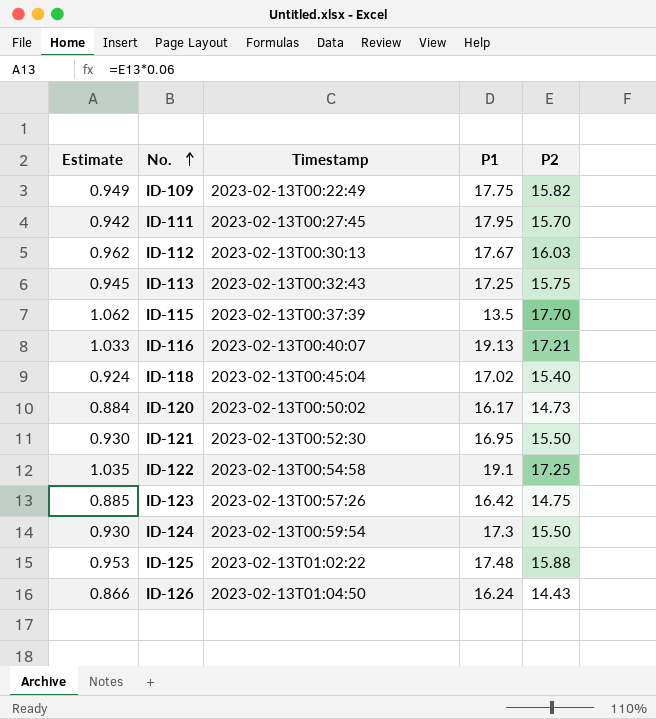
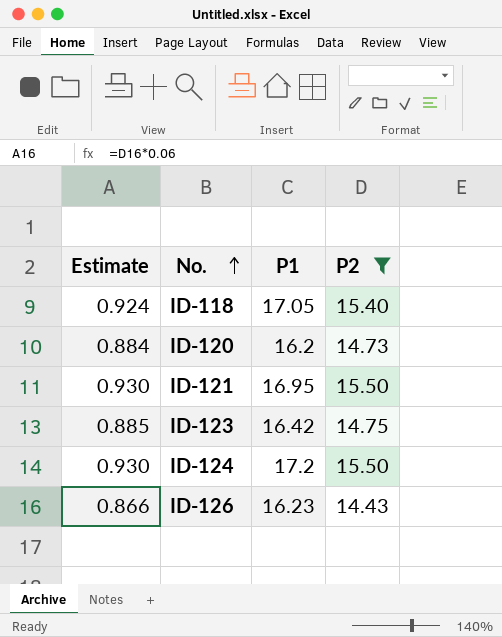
filter: none -> P2 <= 15.50
column Timestamp | position: 3 -> none
ID-118 | P1: 17.02 -> 17.05
ID-120 | P1: 16.17 -> 16.2
ID-124 | P1: 17.3 -> 17.2
ID-126 | P1: 16.24 -> 16.23

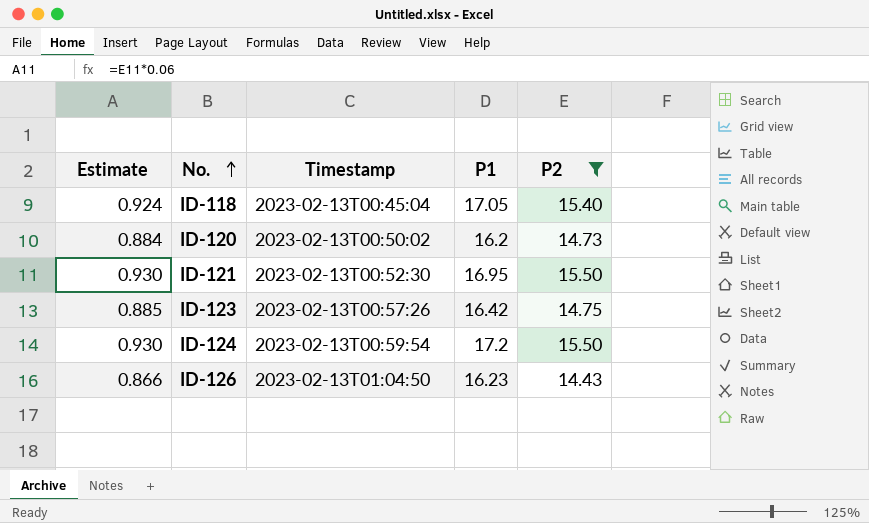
column Timestamp | position: none -> 3

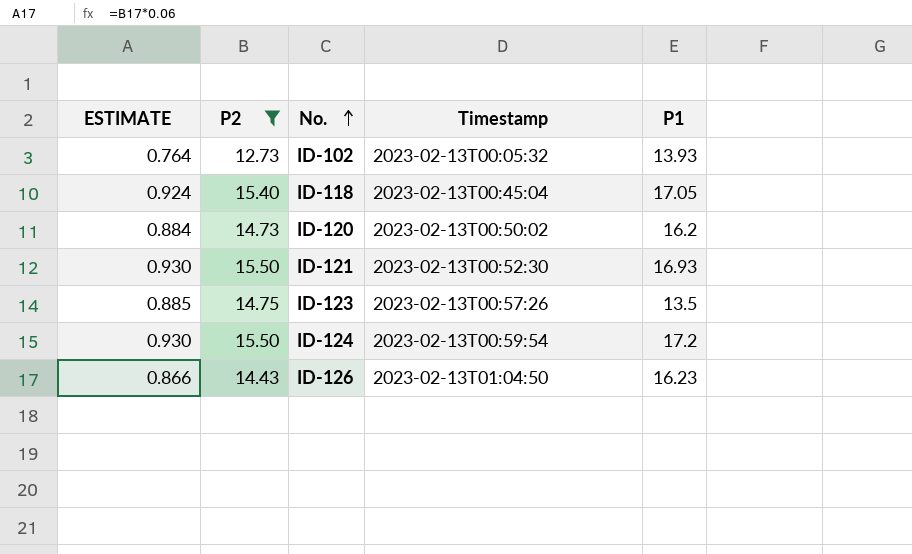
column name: Estimate -> ESTIMATE
column P2 | position: 5 -> 2
row ID-102: none -> 0.764 | 12.73 | 2023-02-13T00:05:32 | 13.93
ID-121 | P1: 16.95 -> 16.93
ID-123 | P1: 16.42 -> 13.5

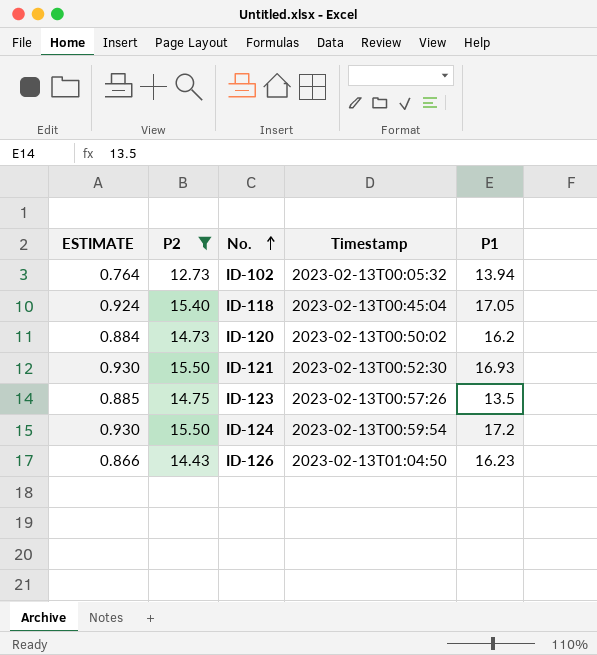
ID-102 | P1: 13.93 -> 13.94

